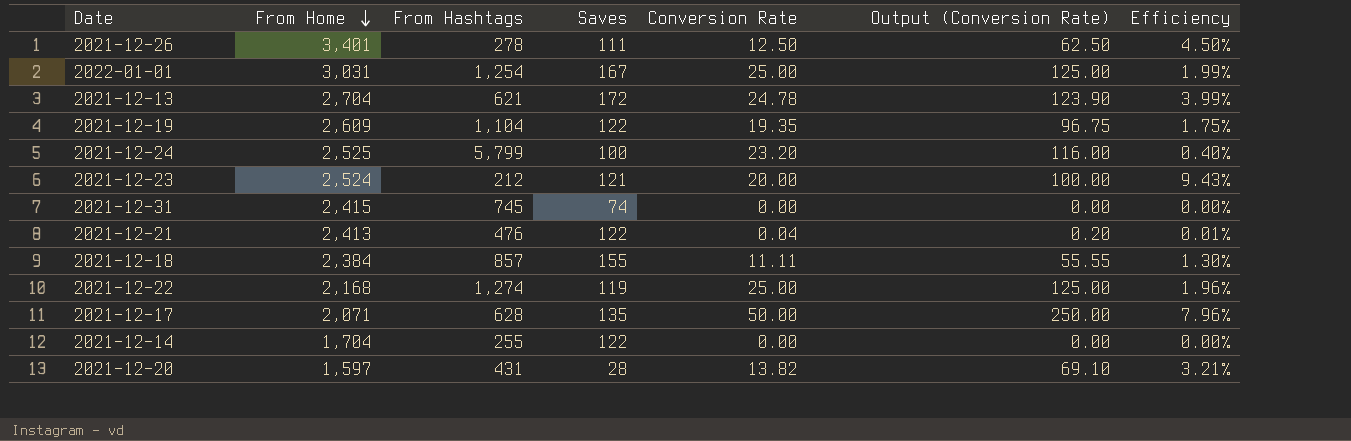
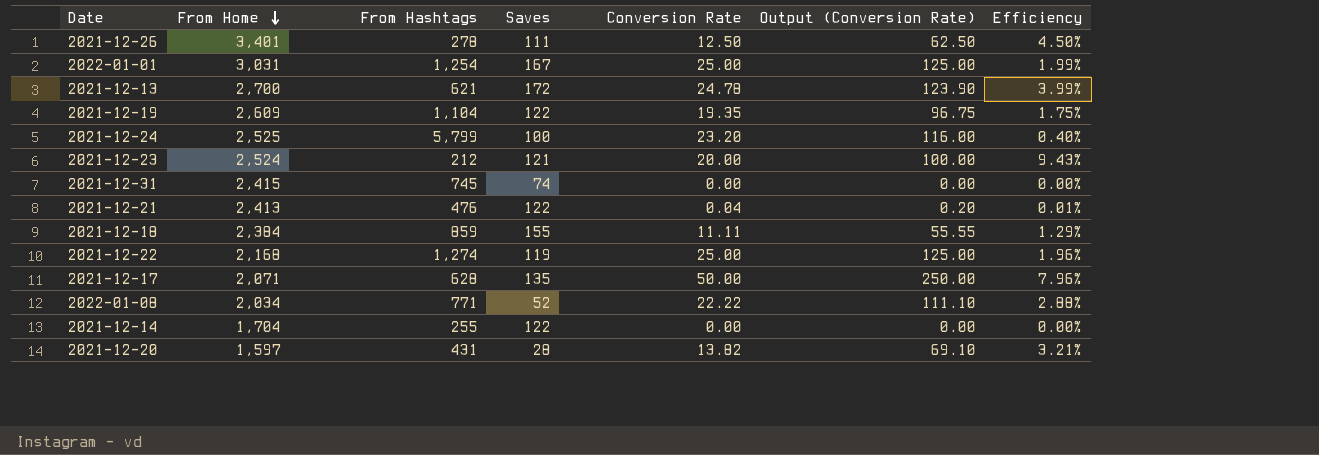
2021-12-13 | From Home: 2,704 -> 2,700
2021-12-18 | From Hashtags: 857 -> 859
2021-12-18 | Efficiency: 1.30% -> 1.29%
row 2022-01-08: none -> 2,034 | 771 | 52 | 22.22 | 111.10 | 2.88%

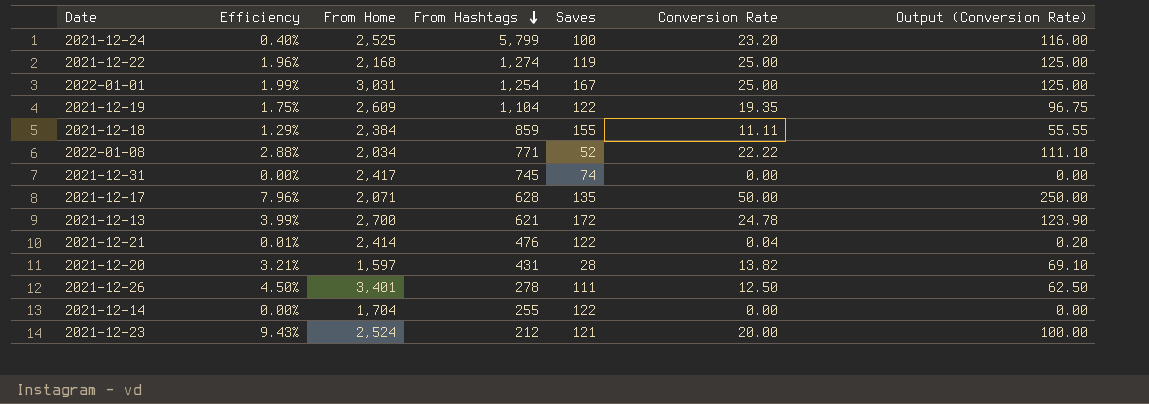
row order: From Home descending -> From Hashtags descending
column Efficiency | position: 7 -> 2
2021-12-31 | From Home: 2,415 -> 2,417
2021-12-21 | From Home: 2,413 -> 2,414

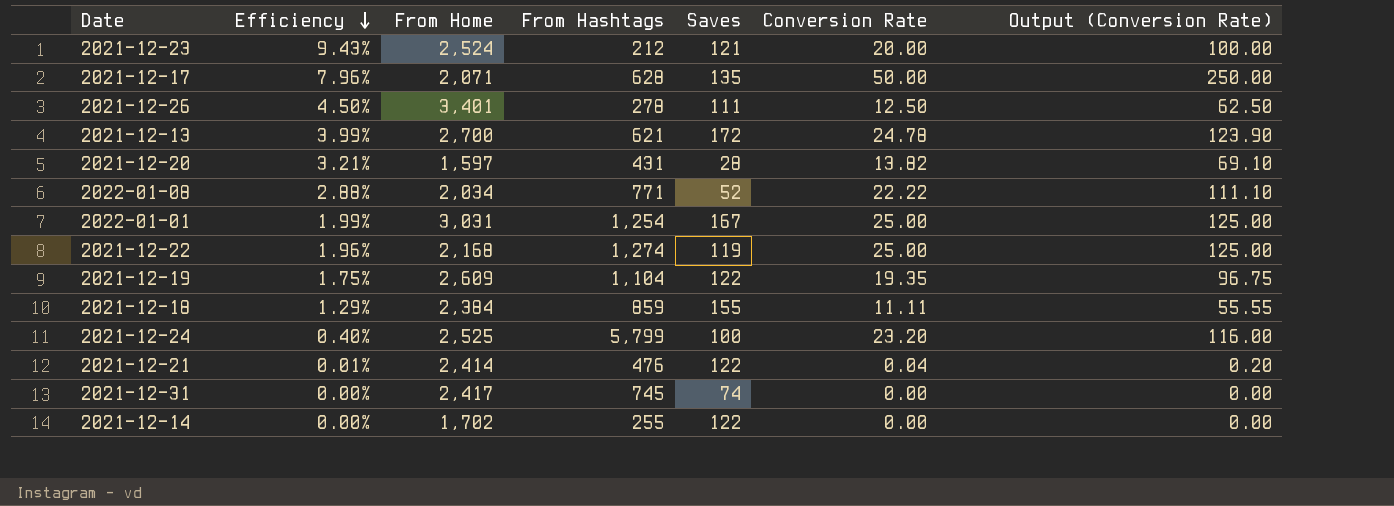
row order: From Hashtags descending -> Efficiency descending
2021-12-14 | From Home: 1,704 -> 1,702

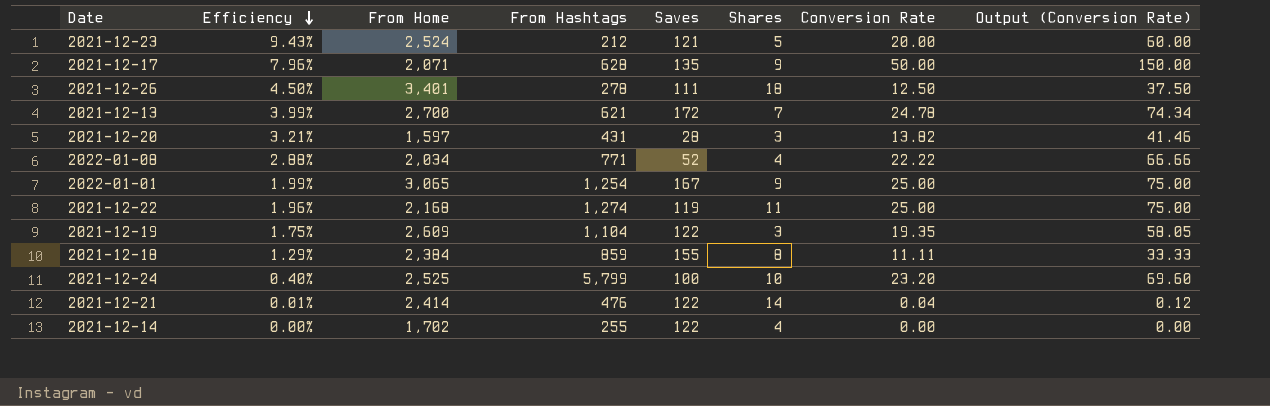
column Shares | position: none -> 6
column Output (Conversion Rate) | formula: [Conversion Rate] * 5 -> [Conversion Rate] * 3
row 2021-12-31: 0.00% | 2,417 | 745 | 74 | 0.00 | 0.00 -> none
2022-01-01 | From Home: 3,031 -> 3,065

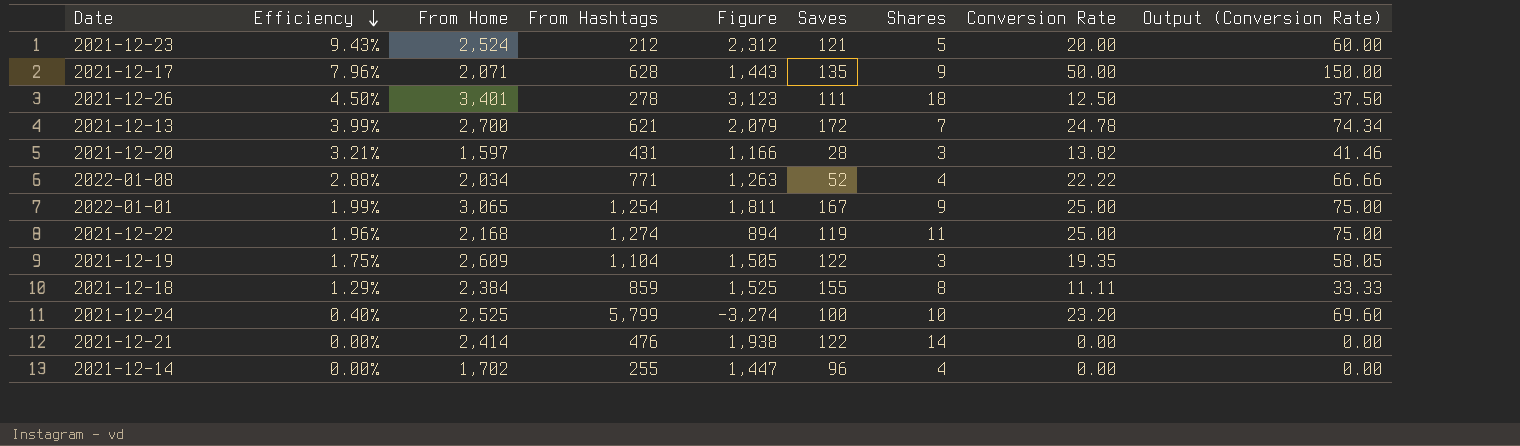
column Figure | formula: none -> [From Home] - [From Hashtags]
2021-12-21 | Efficiency: 0.01% -> 0.00%
2021-12-21 | Conversion Rate: 0.04 -> 0.00
2021-12-21 | Output (Conversion Rate): 0.12 -> 0.00
2021-12-14 | Saves: 122 -> 96

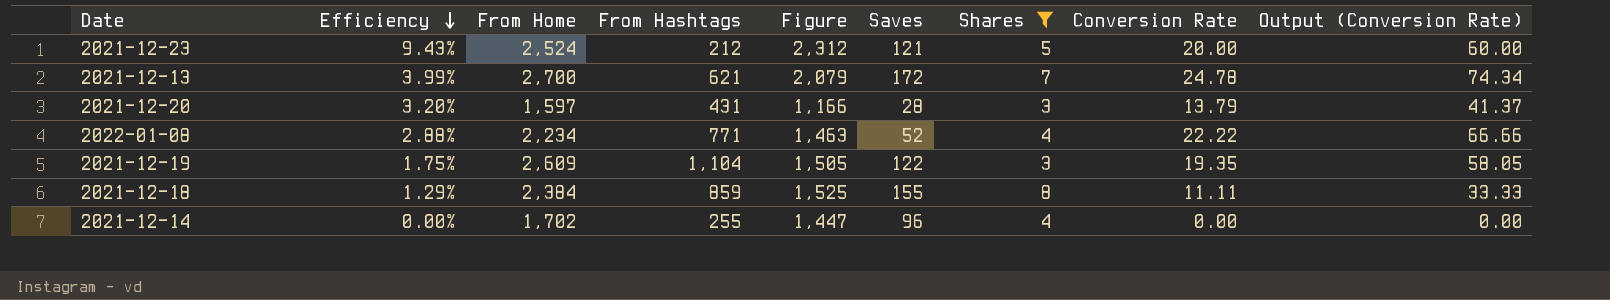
filter: none -> Shares <= 8
2021-12-20 | Efficiency: 3.21% -> 3.20%
2021-12-20 | Conversion Rate: 13.82 -> 13.79
2021-12-20 | Output (Conversion Rate): 41.46 -> 41.37
2022-01-08 | From Home: 2,034 -> 2,234
2022-01-08 | Figure: 1,263 -> 1,463

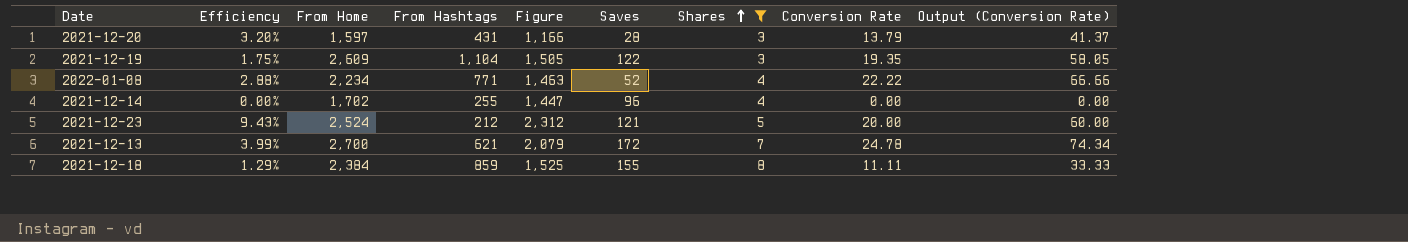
row order: Efficiency descending -> Shares ascending

